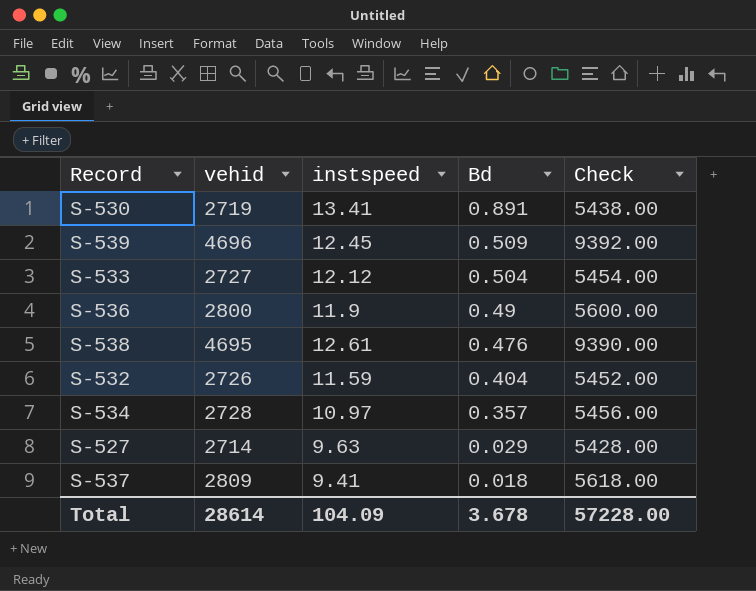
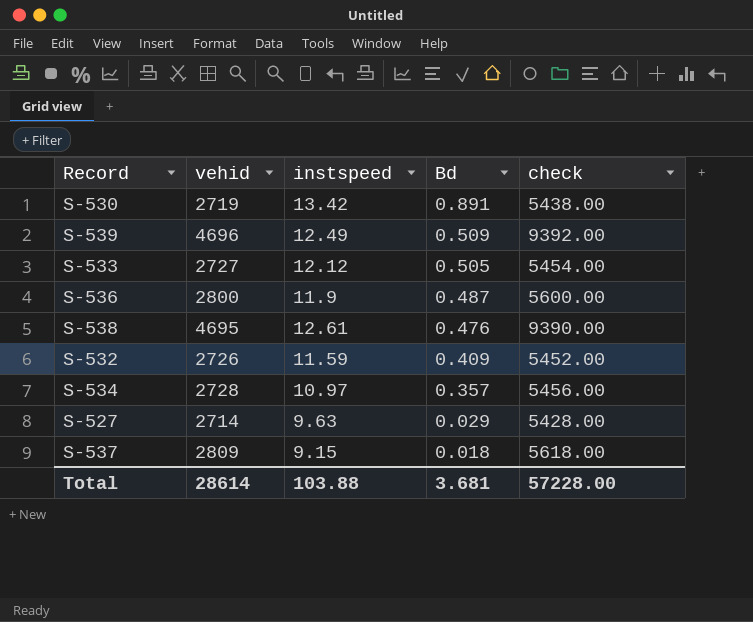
column name: Check -> check
S-530 | instspeed: 13.41 -> 13.42
S-539 | instspeed: 12.45 -> 12.49
S-533 | Bd: 0.504 -> 0.505
S-536 | Bd: 0.49 -> 0.487
S-532 | Bd: 0.404 -> 0.409
S-537 | instspeed: 9.41 -> 9.15
Total | instspeed: 104.09 -> 103.88
Total | Bd: 3.678 -> 3.681

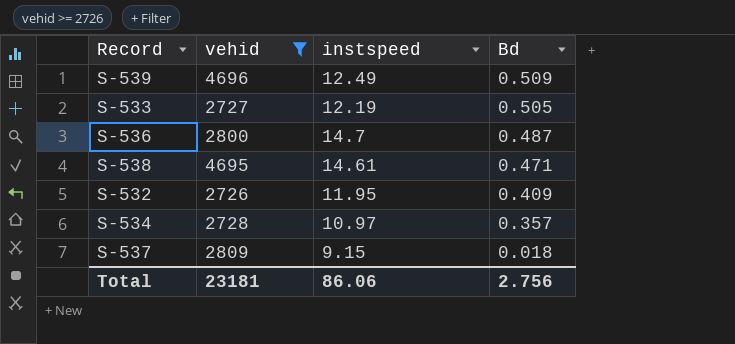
filter: none -> vehid >= 2726
column check | formula: [vehid] * 2 -> none
S-533 | instspeed: 12.12 -> 12.19
S-536 | instspeed: 11.9 -> 14.7
S-538 | instspeed: 12.61 -> 14.61
S-538 | Bd: 0.476 -> 0.471
S-532 | instspeed: 11.59 -> 11.95
Total | vehid: 28614 -> 23181
Total | instspeed: 103.88 -> 86.06
Total | Bd: 3.681 -> 2.756

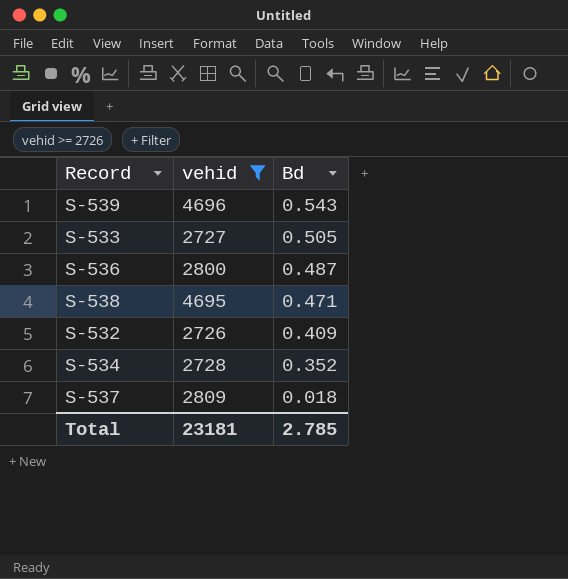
column instspeed | position: 3 -> none
S-539 | Bd: 0.509 -> 0.543
S-534 | Bd: 0.357 -> 0.352
Total | Bd: 2.756 -> 2.785

